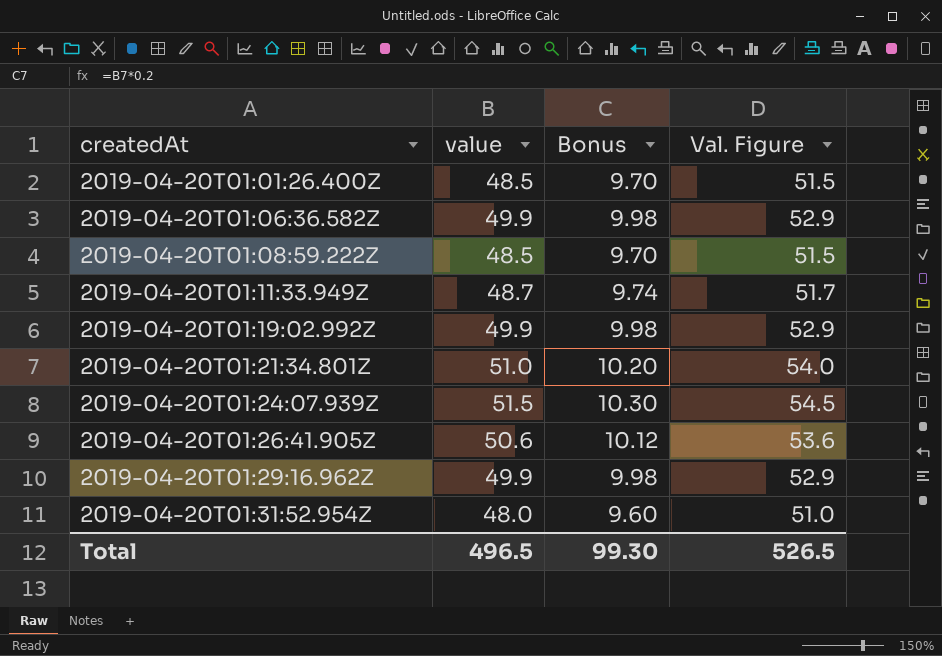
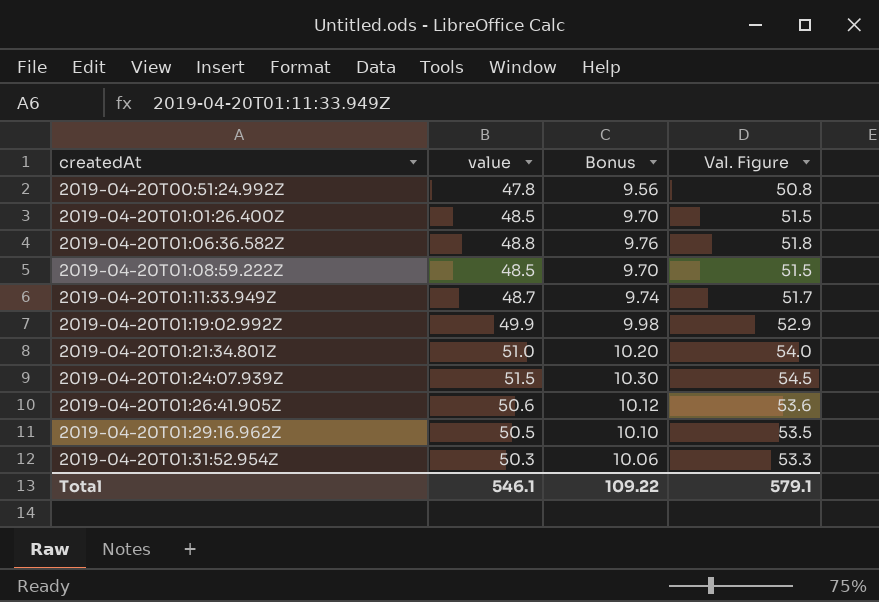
row 2019-04-20T00:51:24.992Z: none -> 47.8 | 9.56 | 50.8
2019-04-20T01:06:36.582Z | value: 49.9 -> 48.8
2019-04-20T01:06:36.582Z | Bonus: 9.98 -> 9.76
2019-04-20T01:06:36.582Z | Val. Figure: 52.9 -> 51.8
2019-04-20T01:29:16.962Z | value: 49.9 -> 50.5
2019-04-20T01:29:16.962Z | Bonus: 9.98 -> 10.10
2019-04-20T01:29:16.962Z | Val. Figure: 52.9 -> 53.5
2019-04-20T01:31:52.954Z | value: 48.0 -> 50.3
2019-04-20T01:31:52.954Z | Bonus: 9.60 -> 10.06
2019-04-20T01:31:52.954Z | Val. Figure: 51.0 -> 53.3
Total | value: 496.5 -> 546.1
Total | Bonus: 99.30 -> 109.22
Total | Val. Figure: 526.5 -> 579.1

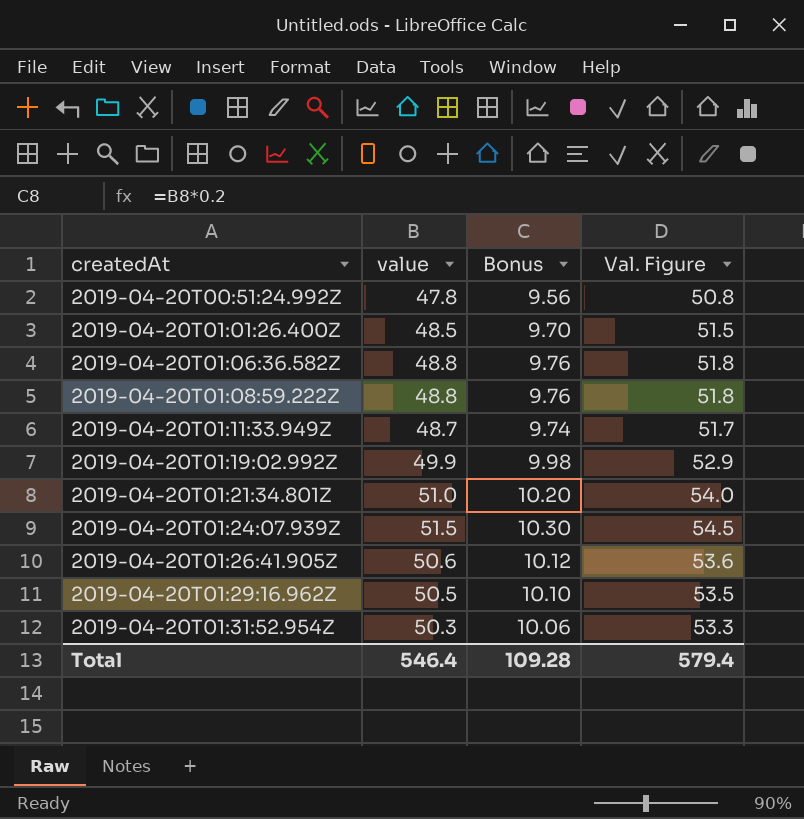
2019-04-20T01:08:59.222Z | value: 48.5 -> 48.8
2019-04-20T01:08:59.222Z | Bonus: 9.70 -> 9.76
2019-04-20T01:08:59.222Z | Val. Figure: 51.5 -> 51.8
Total | value: 546.1 -> 546.4
Total | Bonus: 109.22 -> 109.28
Total | Val. Figure: 579.1 -> 579.4

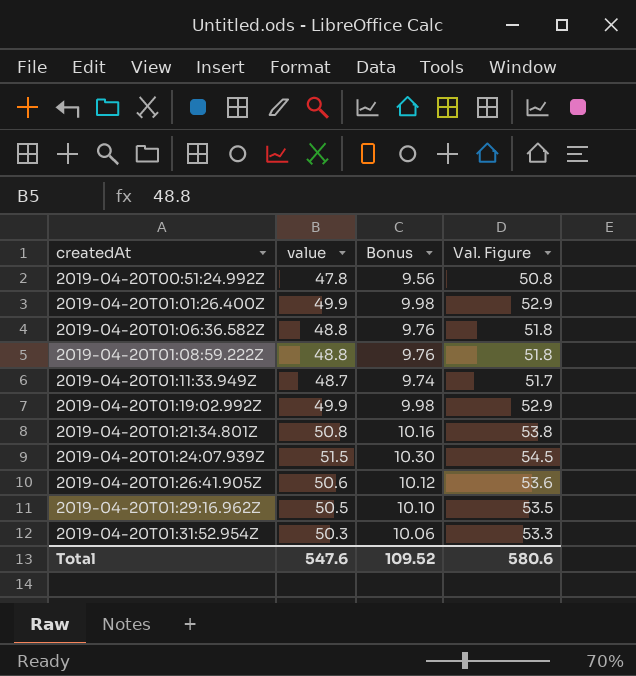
2019-04-20T01:01:26.400Z | value: 48.5 -> 49.9
2019-04-20T01:01:26.400Z | Bonus: 9.70 -> 9.98
2019-04-20T01:01:26.400Z | Val. Figure: 51.5 -> 52.9
2019-04-20T01:21:34.801Z | value: 51.0 -> 50.8
2019-04-20T01:21:34.801Z | Bonus: 10.20 -> 10.16
2019-04-20T01:21:34.801Z | Val. Figure: 54.0 -> 53.8
Total | value: 546.4 -> 547.6
Total | Bonus: 109.28 -> 109.52
Total | Val. Figure: 579.4 -> 580.6

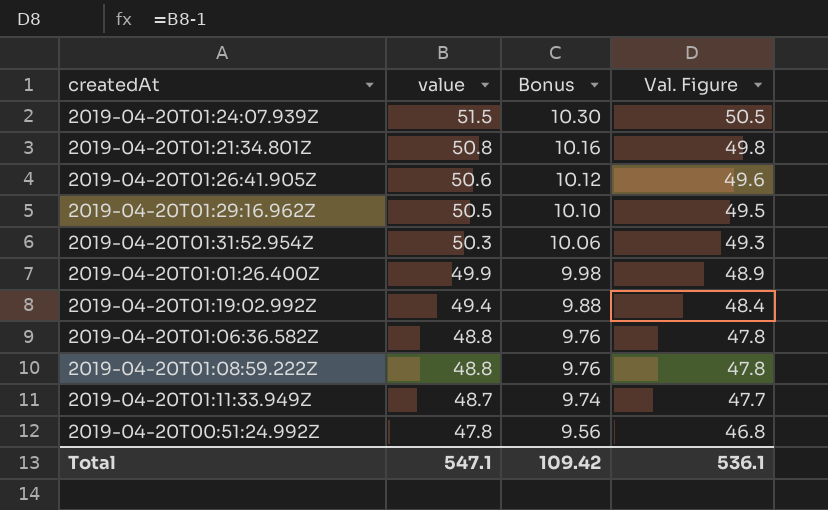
row order: createdAt ascending -> value descending
column Val. Figure | formula: [value] + 3 -> [value] - 1
2019-04-20T01:19:02.992Z | value: 49.9 -> 49.4
2019-04-20T01:19:02.992Z | Bonus: 9.98 -> 9.88
Total | value: 547.6 -> 547.1
Total | Bonus: 109.52 -> 109.42
Total | Val. Figure: 580.6 -> 536.1

